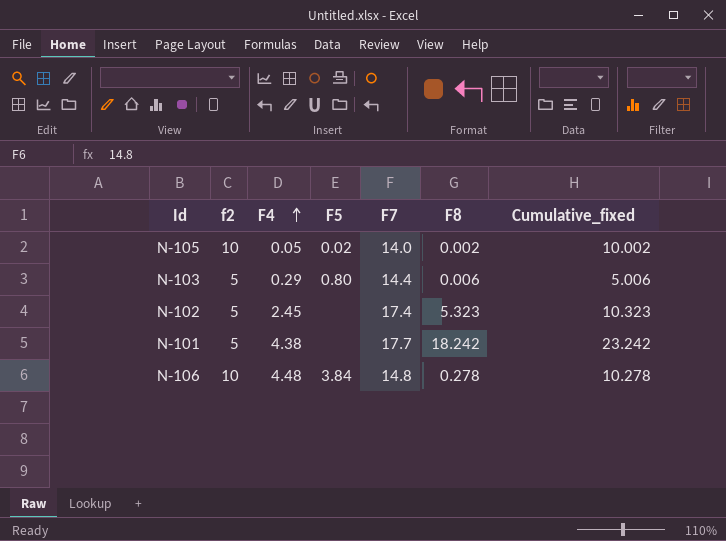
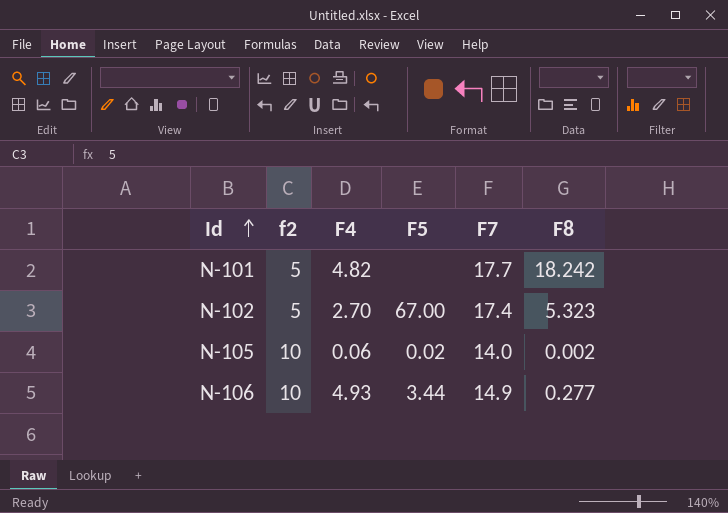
row order: F4 ascending -> Id ascending
column Cumulative_fixed | formula: [f2] + [F8] -> none
row N-103: 5 | 0.29 | 0.80 | 14.4 | 0.006 | 5.006 -> none
N-101 | F4: 4.38 -> 4.82
N-102 | F4: 2.45 -> 2.70
N-102 | F5: none -> 67.00
N-105 | F4: 0.05 -> 0.06
N-106 | F4: 4.48 -> 4.93
N-106 | F5: 3.84 -> 3.44
N-106 | F7: 14.8 -> 14.9
N-106 | F8: 0.278 -> 0.277

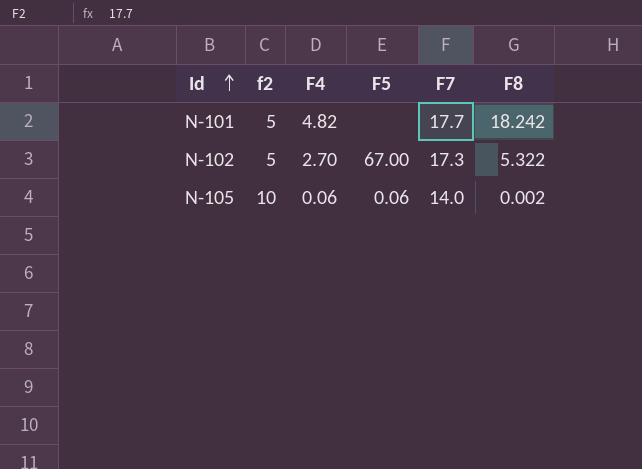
row N-106: 10 | 4.93 | 3.44 | 14.9 | 0.277 -> none
N-102 | F7: 17.4 -> 17.3
N-102 | F8: 5.323 -> 5.322
N-105 | F5: 0.02 -> 0.06

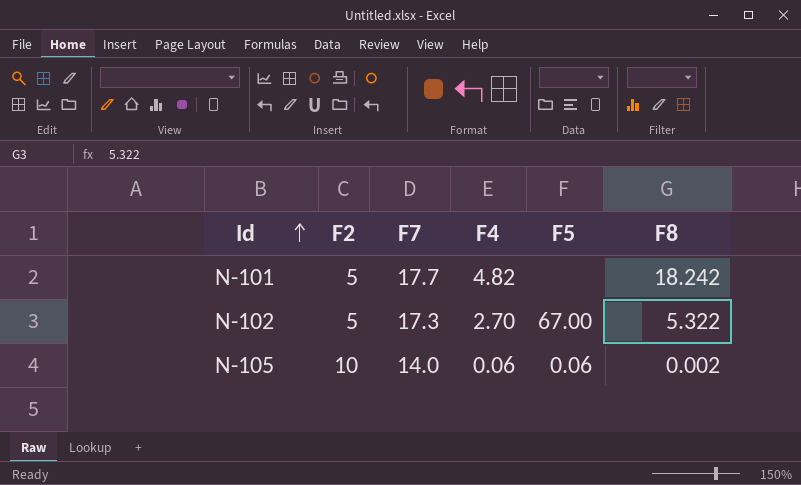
column name: f2 -> F2
column F7 | position: 5 -> 3

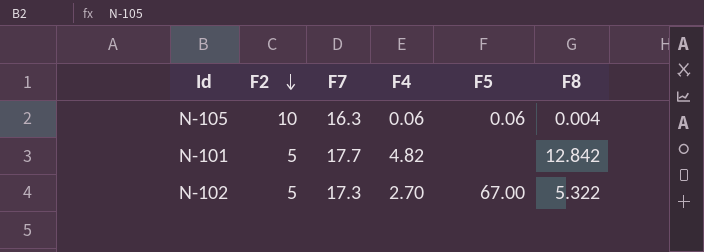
row order: Id ascending -> F2 descending
N-105 | F7: 14.0 -> 16.3
N-105 | F8: 0.002 -> 0.004
N-101 | F8: 18.242 -> 12.842

